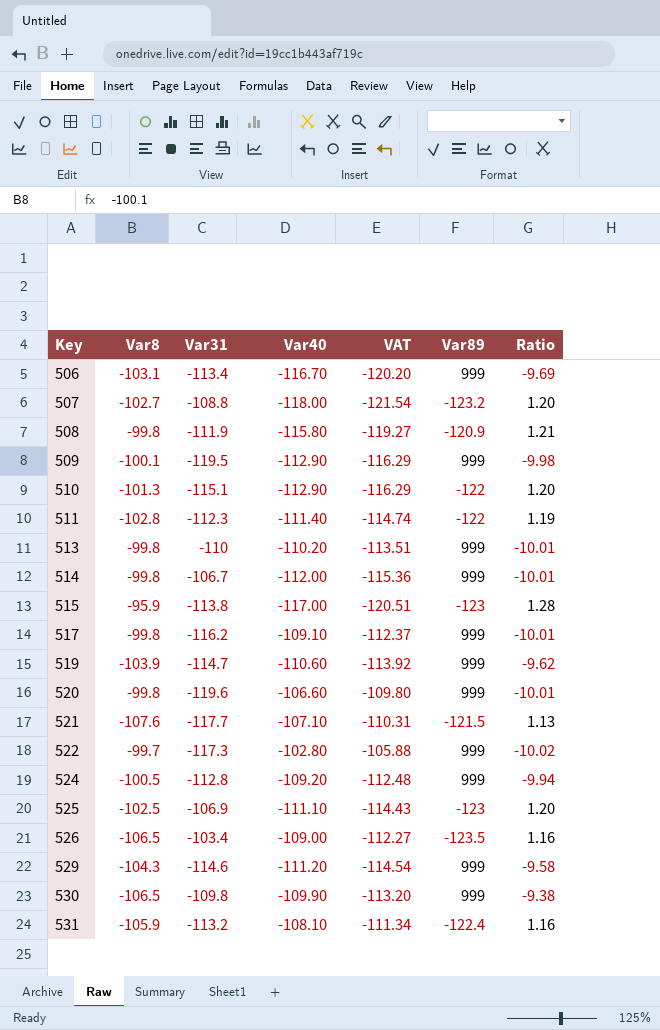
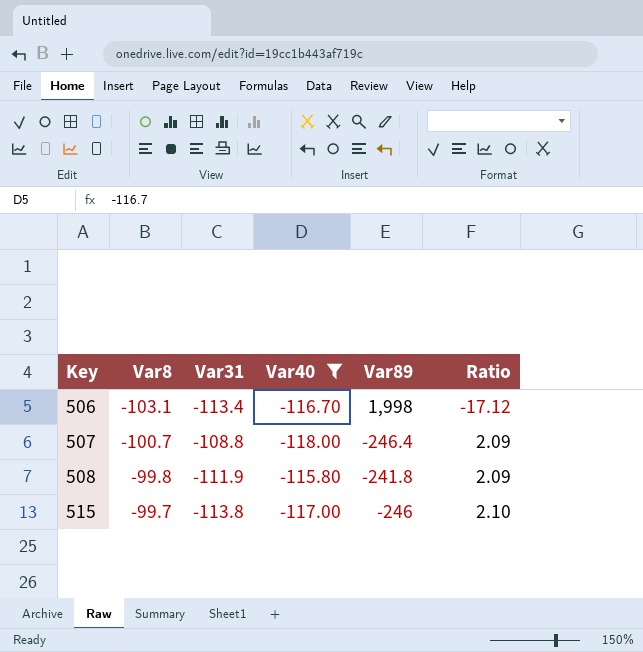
filter: none -> Var40 <= -115.80
column VAT | formula: [Var40] * 1.03 -> none
column Ratio | formula: [Var89] / [Var8] -> [Var89] / [Var40]
506 | Var89: 999 -> 1,998
507 | Var8: -102.7 -> -100.7
507 | Var89: -123.2 -> -246.4
508 | Var89: -120.9 -> -241.8
515 | Var8: -95.9 -> -99.7
515 | Var89: -123 -> -246

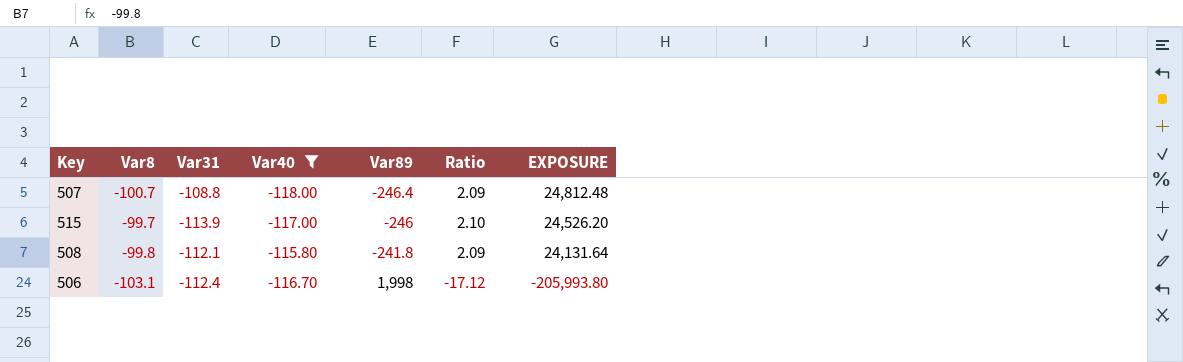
row order: Key ascending -> Var89 ascending
column EXPOSURE | formula: none -> [Var8] * [Var89]
515 | Var31: -113.8 -> -113.9
508 | Var31: -111.9 -> -112.1
506 | Var31: -113.4 -> -112.4

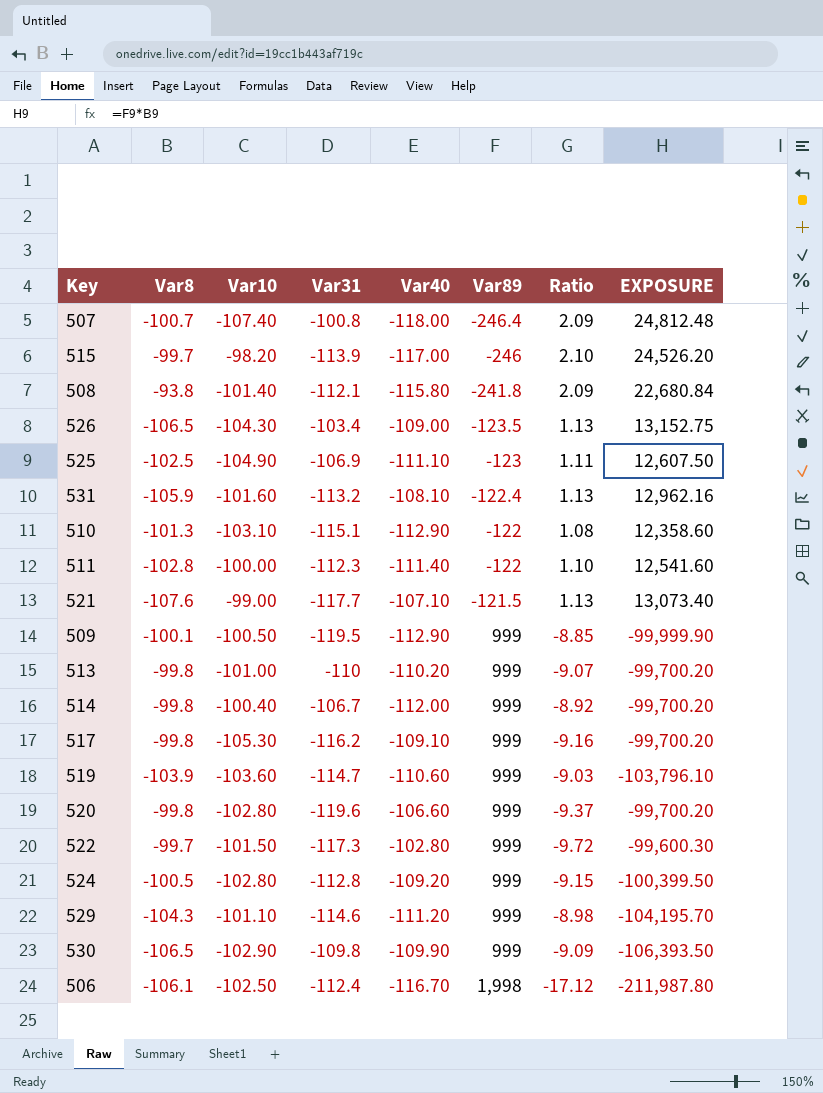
filter: Var40 <= -115.80 -> none
column Var10 | position: none -> 3
507 | Var31: -108.8 -> -100.8
508 | Var8: -99.8 -> -93.8
508 | EXPOSURE: 24,131.64 -> 22,680.84
506 | Var8: -103.1 -> -106.1
506 | EXPOSURE: -205,993.80 -> -211,987.80

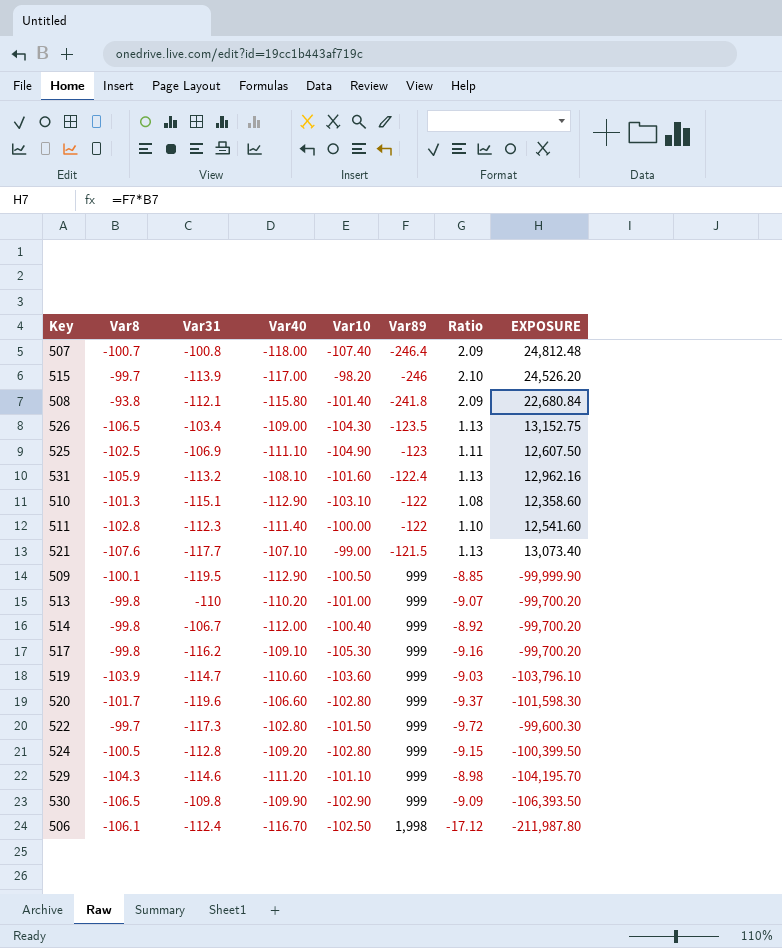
column Var10 | position: 3 -> 5
520 | Var8: -99.8 -> -101.7
520 | EXPOSURE: -99,700.20 -> -101,598.30

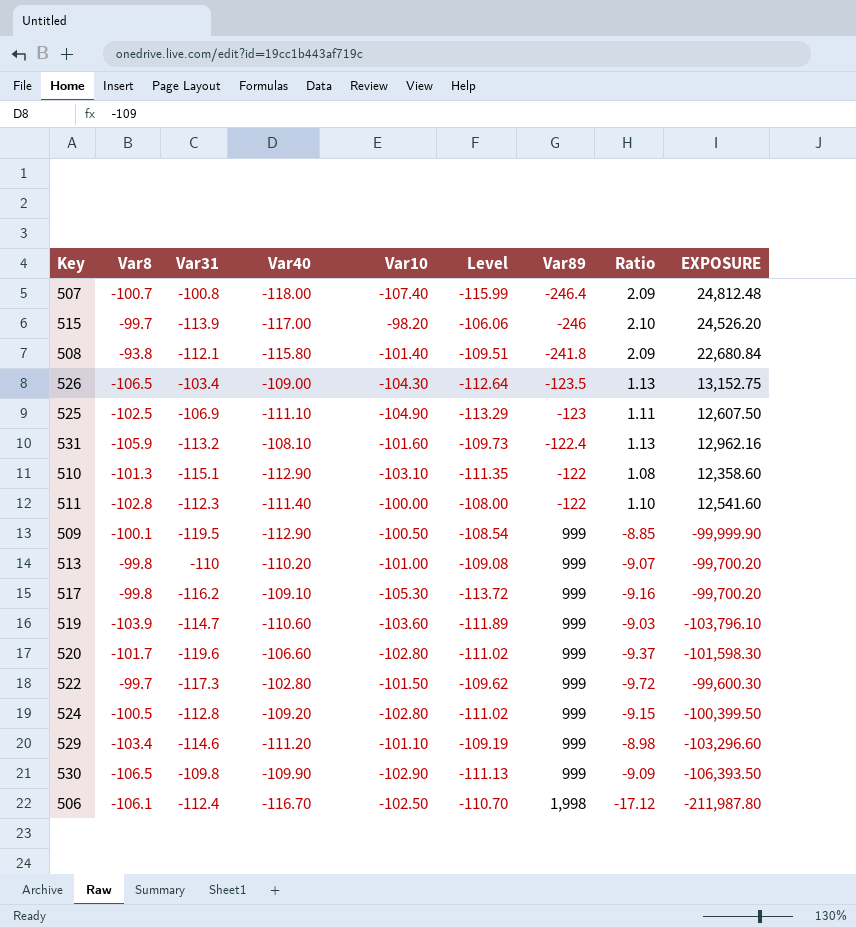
column Level | formula: none -> [Var10] * 1.08
row 521: -107.6 | -117.7 | -107.10 | -99.00 | -121.5 | 1.13 | 13,073.40 -> none
row 514: -99.8 | -106.7 | -112.00 | -100.40 | 999 | -8.92 | -99,700.20 -> none
529 | Var8: -104.3 -> -103.4
529 | EXPOSURE: -104,195.70 -> -103,296.60

